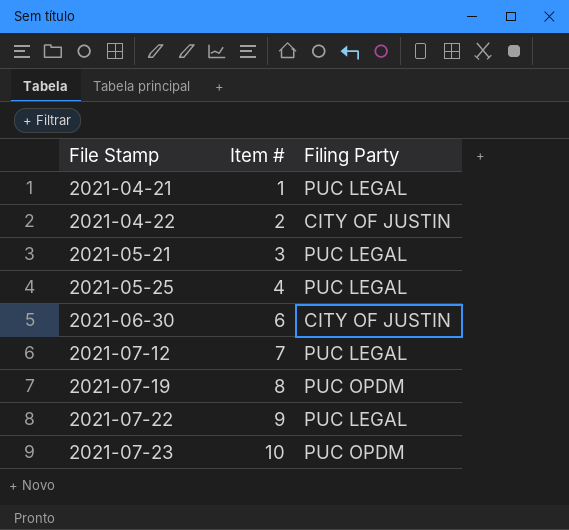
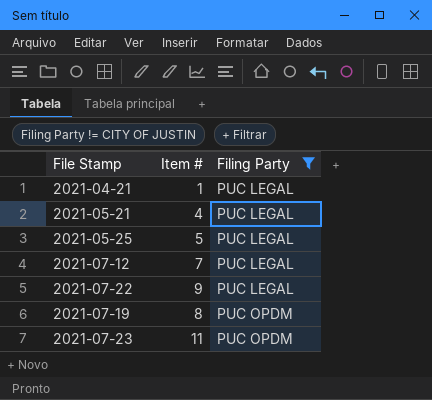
filter: none -> Filing Party != CITY OF JUSTIN
row order: File Stamp ascending -> Filing Party ascending
2021-05-21 | Item #: 3 -> 4
2021-05-25 | Item #: 4 -> 5
2021-07-23 | Item #: 10 -> 11

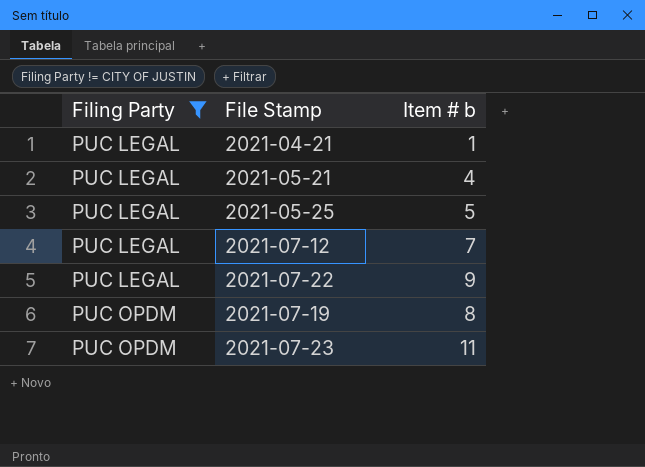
column Filing Party | position: 3 -> 1
column name: Item # -> Item # b

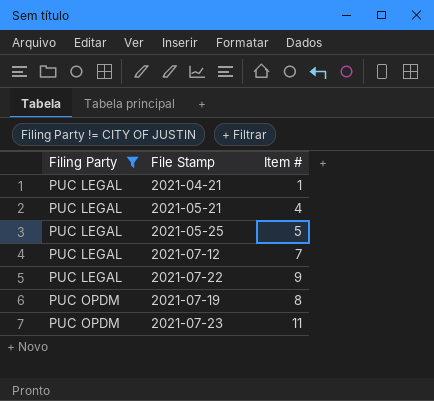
column name: Item # b -> Item #

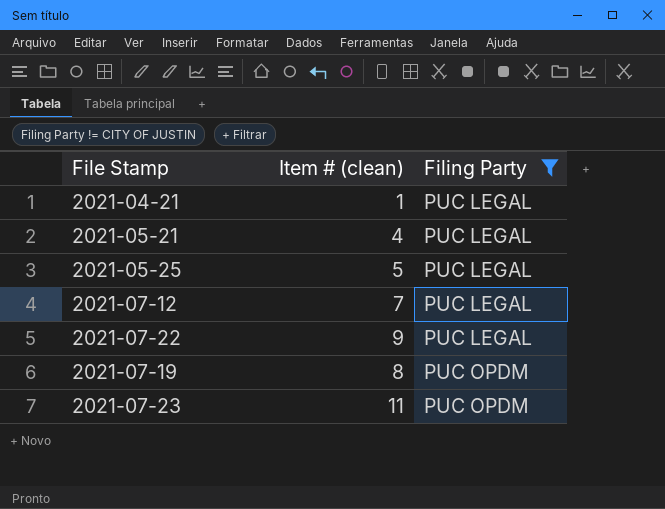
column name: Item # -> Item # (clean)
column Filing Party | position: 1 -> 3

